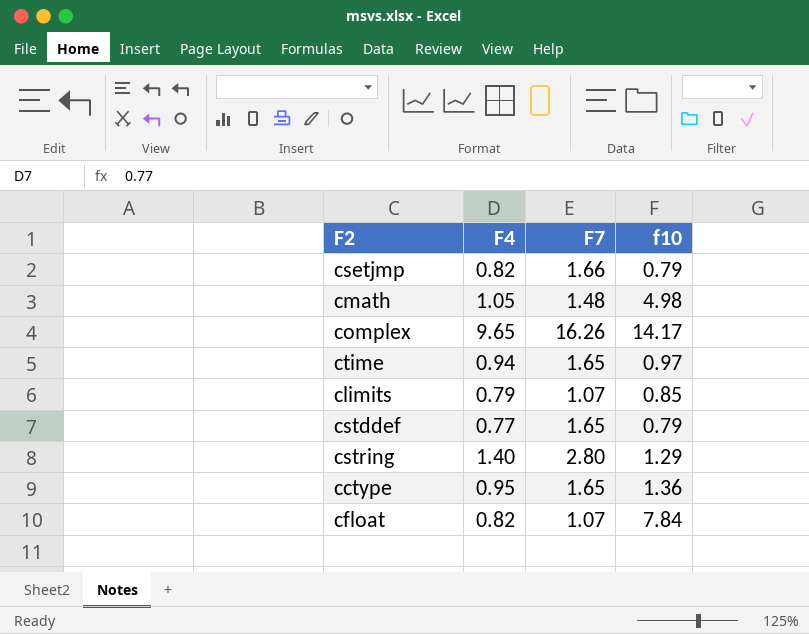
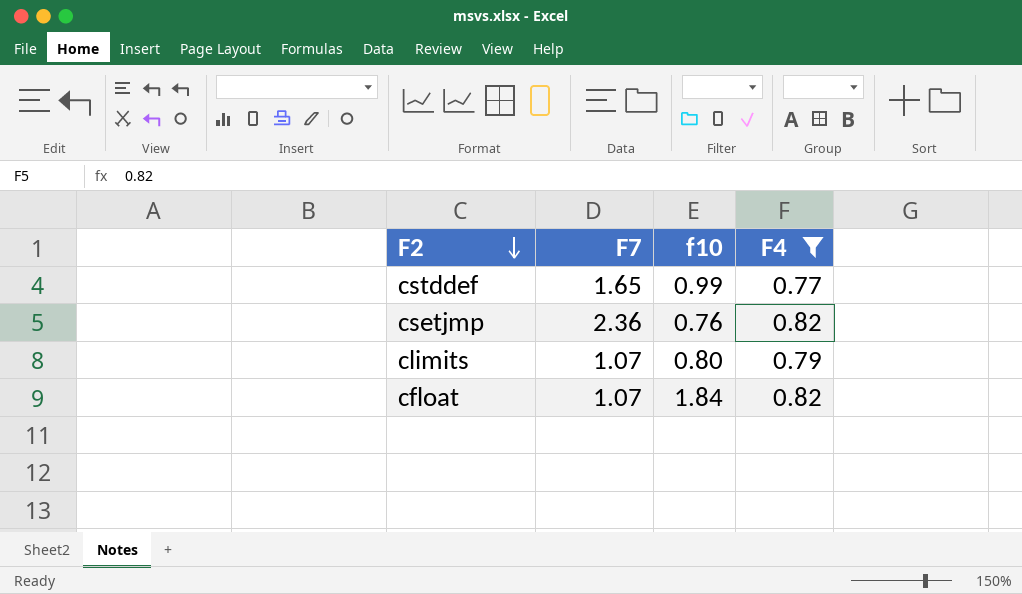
filter: none -> F4 <= 0.82
row order: none -> F2 descending
column F4 | position: 2 -> 4
cstddef | f10: 0.79 -> 0.99
csetjmp | F7: 1.66 -> 2.36
csetjmp | f10: 0.79 -> 0.76
climits | f10: 0.85 -> 0.80
cfloat | f10: 7.84 -> 1.84

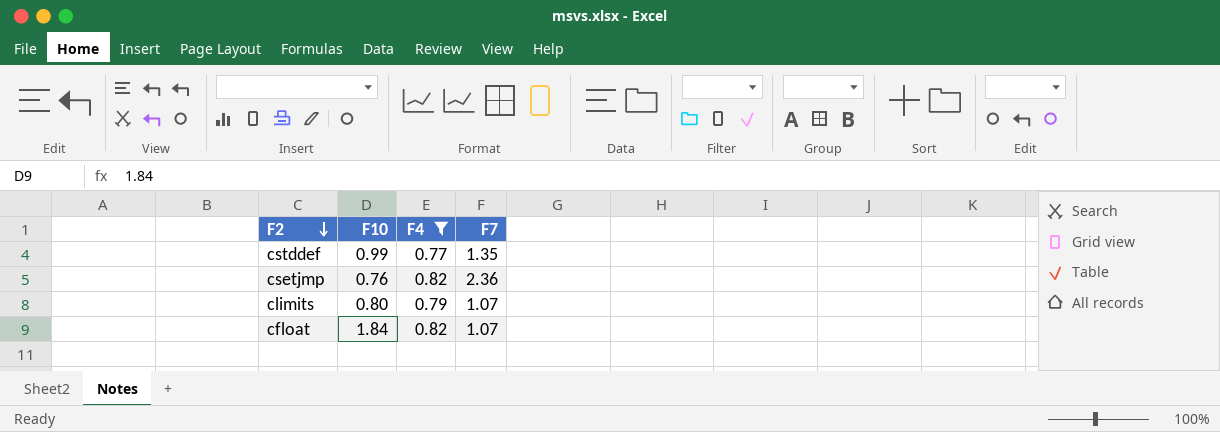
column name: f10 -> F10
column F7 | position: 2 -> 4
cstddef | F7: 1.65 -> 1.35

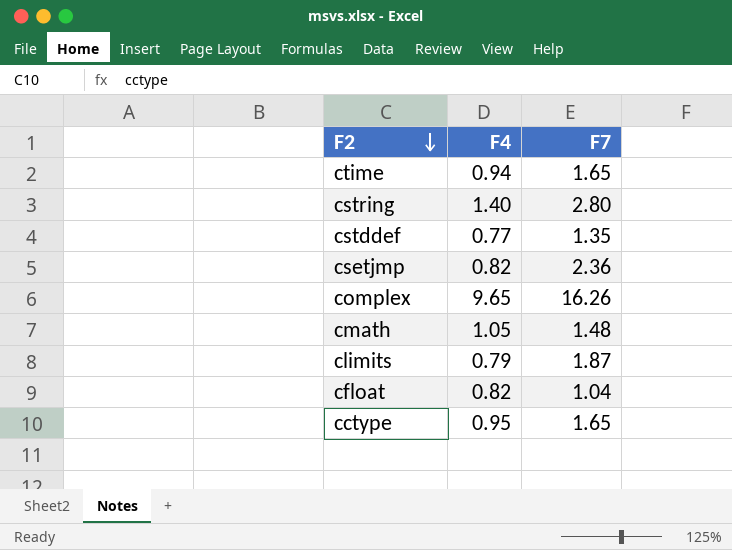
filter: F4 <= 0.82 -> none
column F10 | position: 2 -> none
climits | F7: 1.07 -> 1.87
cfloat | F7: 1.07 -> 1.04

